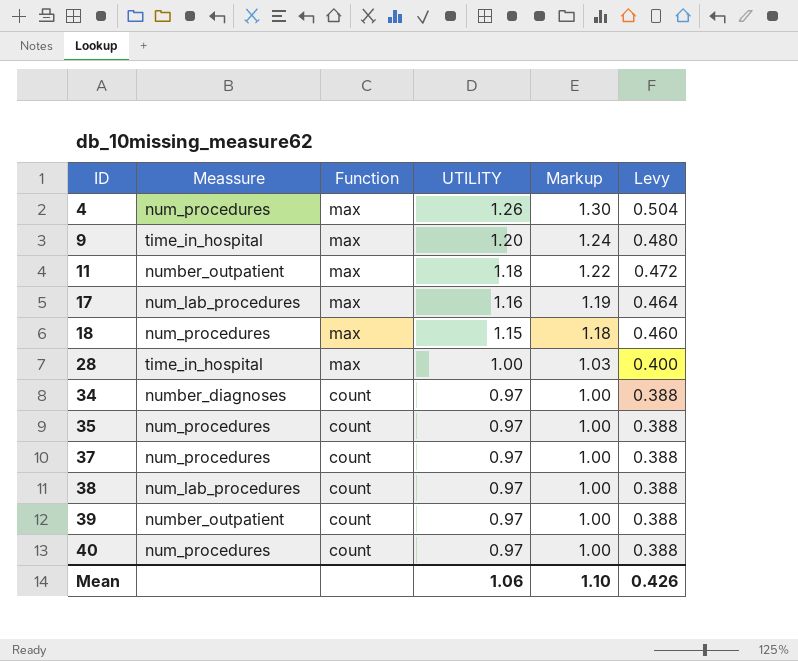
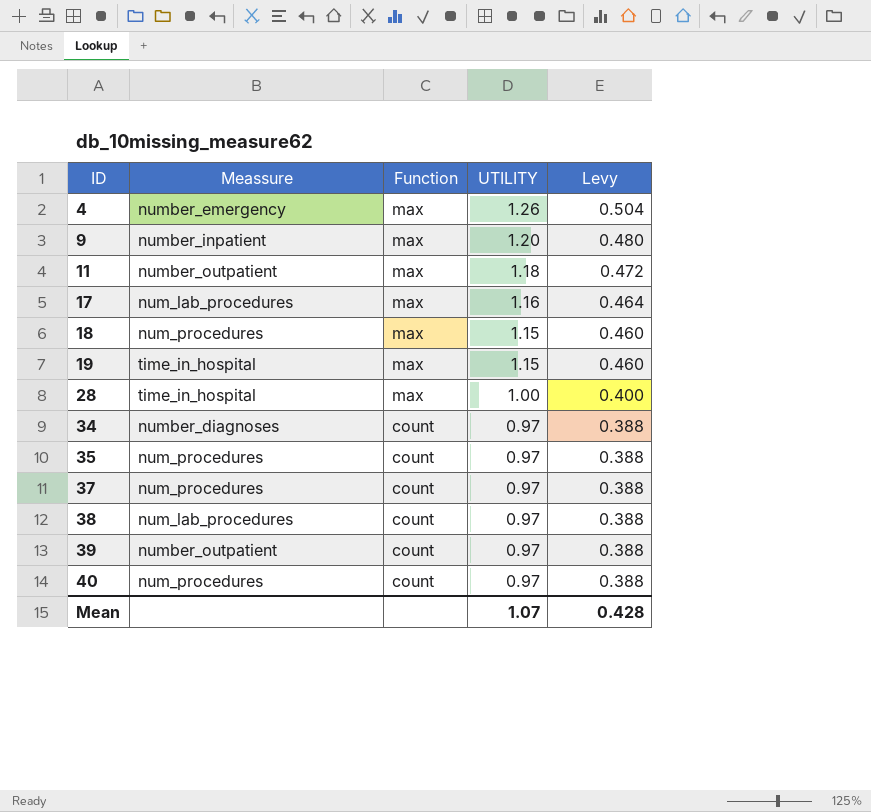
column Markup | formula: [UTILITY] * 1.03 -> none
4 | Meassure: num_procedures -> number_emergency
9 | Meassure: time_in_hospital -> number_inpatient
row 19: none -> time_in_hospital | max | 1.15 | 0.460
Mean | UTILITY: 1.06 -> 1.07
Mean | Levy: 0.426 -> 0.428

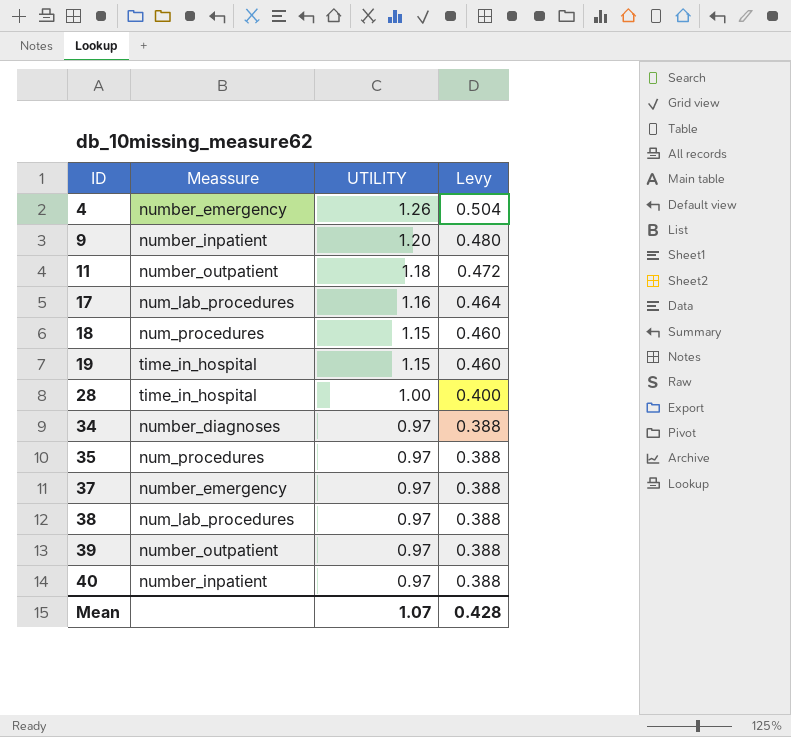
column Function | position: 3 -> none
37 | Meassure: num_procedures -> number_emergency
40 | Meassure: num_procedures -> number_inpatient

